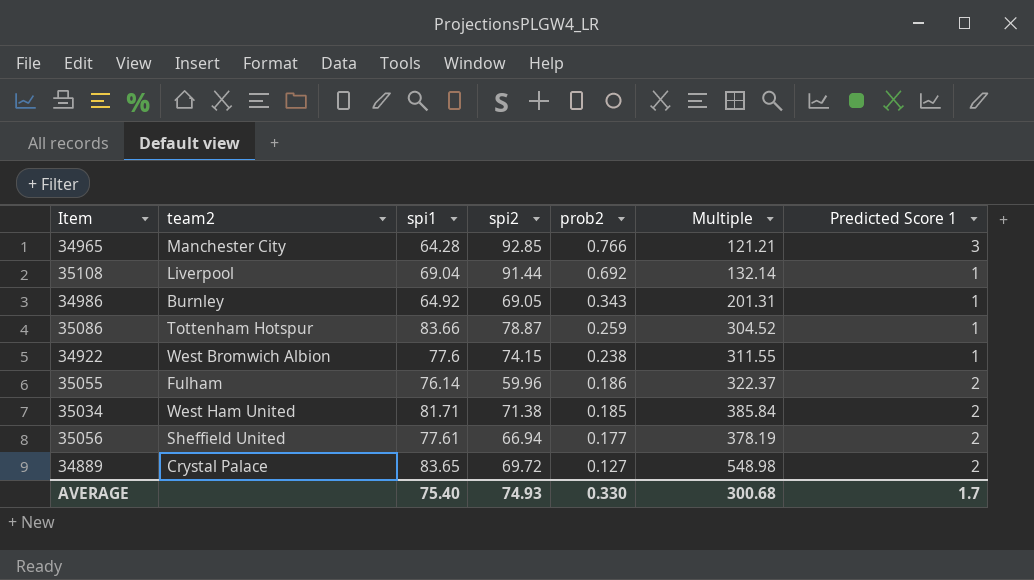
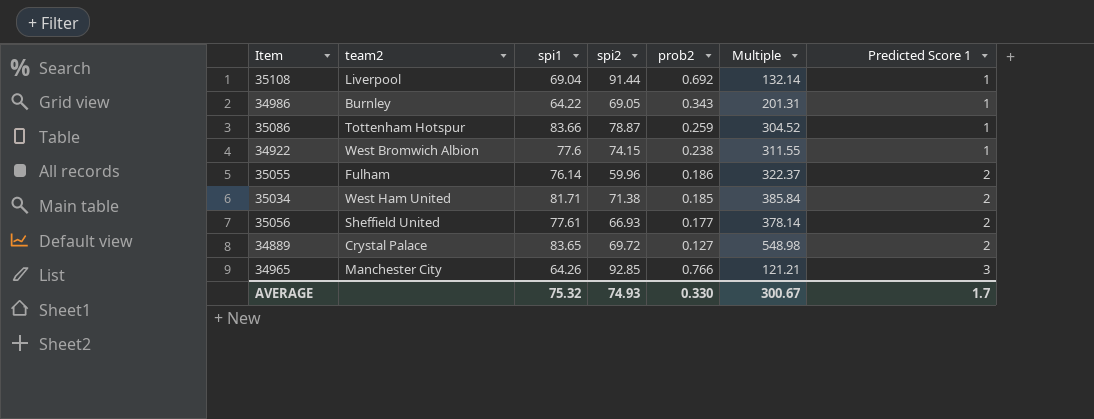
row order: prob2 descending -> Predicted Score 1 ascending
34986 | spi1: 64.92 -> 64.22
35056 | spi2: 66.94 -> 66.93
35056 | Multiple: 378.19 -> 378.14
34965 | spi1: 64.28 -> 64.26
AVERAGE | spi1: 75.40 -> 75.32
AVERAGE | Multiple: 300.68 -> 300.67

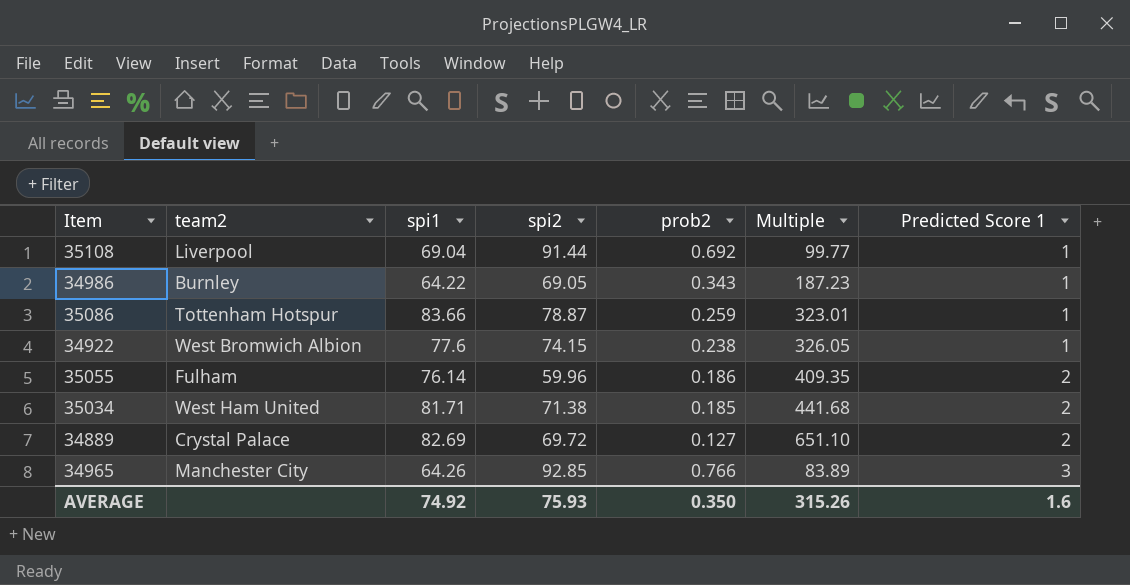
column Multiple | formula: [spi2] / [prob2] -> [spi1] / [prob2]
row 35056: Sheffield United | 77.61 | 66.93 | 0.177 | 378.14 | 2 -> none
34889 | spi1: 83.65 -> 82.69
AVERAGE | spi1: 75.32 -> 74.92
AVERAGE | spi2: 74.93 -> 75.93
AVERAGE | prob2: 0.330 -> 0.350
AVERAGE | Multiple: 300.67 -> 315.26
AVERAGE | Predicted Score 1: 1.7 -> 1.6

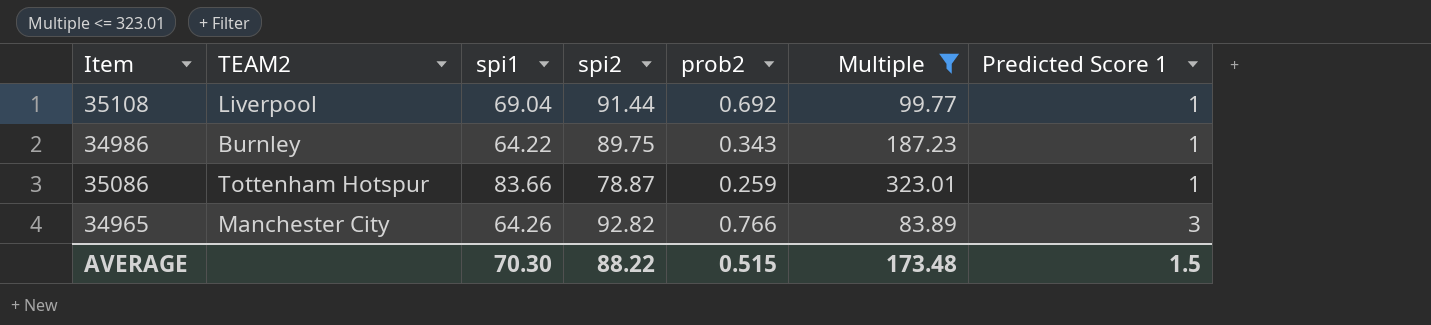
filter: none -> Multiple <= 323.01
column name: team2 -> TEAM2
34986 | spi2: 69.05 -> 89.75
34965 | spi2: 92.85 -> 92.82
AVERAGE | spi1: 74.92 -> 70.30
AVERAGE | spi2: 75.93 -> 88.22
AVERAGE | prob2: 0.350 -> 0.515
AVERAGE | Multiple: 315.26 -> 173.48
AVERAGE | Predicted Score 1: 1.6 -> 1.5

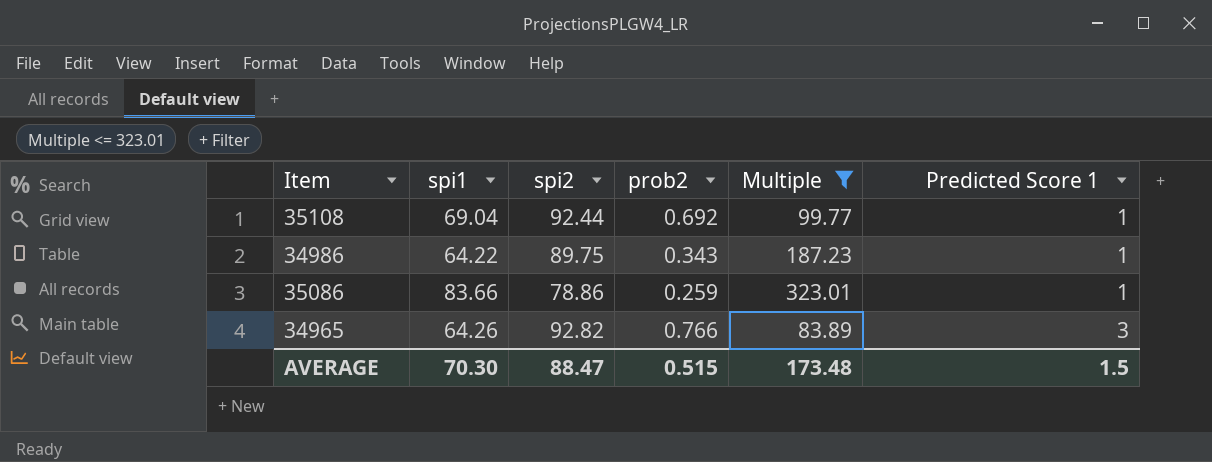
column TEAM2 | position: 2 -> none
35108 | spi2: 91.44 -> 92.44
35086 | spi2: 78.87 -> 78.86
AVERAGE | spi2: 88.22 -> 88.47

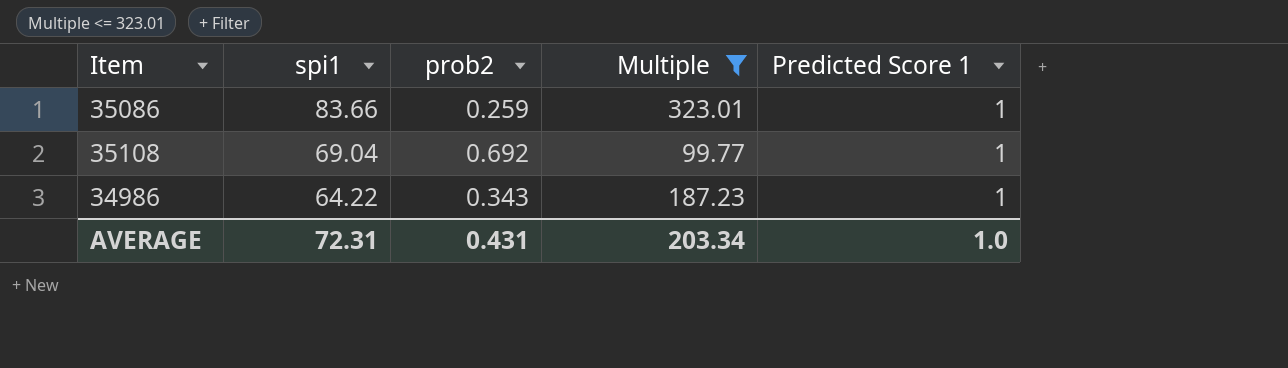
row order: Predicted Score 1 ascending -> spi1 descending
column spi2 | position: 3 -> none
row 34965: 64.26 | 92.82 | 0.766 | 83.89 | 3 -> none
AVERAGE | spi1: 70.30 -> 72.31
AVERAGE | prob2: 0.515 -> 0.431
AVERAGE | Multiple: 173.48 -> 203.34
AVERAGE | Predicted Score 1: 1.5 -> 1.0

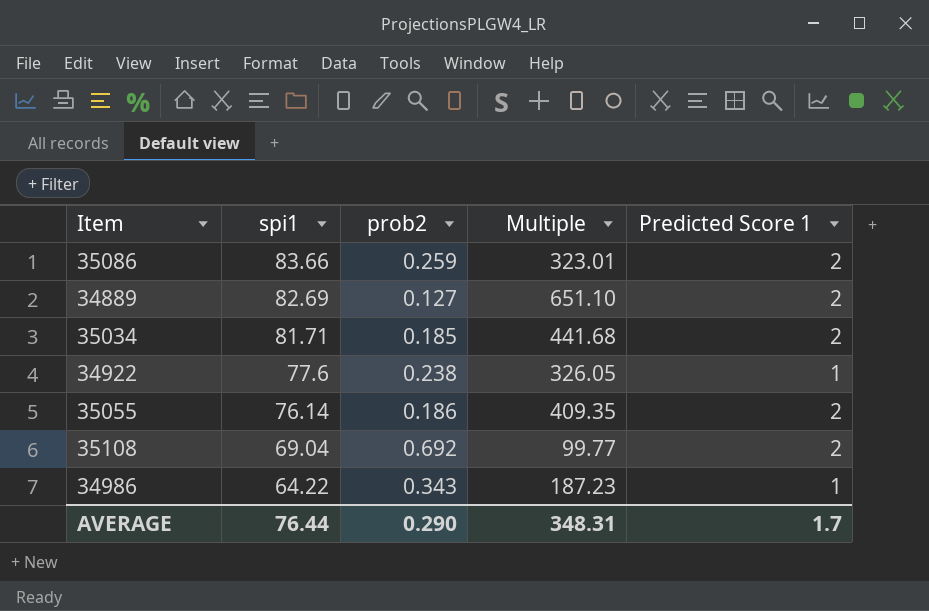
filter: Multiple <= 323.01 -> none
35086 | Predicted Score 1: 1 -> 2
35108 | Predicted Score 1: 1 -> 2
AVERAGE | spi1: 72.31 -> 76.44
AVERAGE | prob2: 0.431 -> 0.290
AVERAGE | Multiple: 203.34 -> 348.31
AVERAGE | Predicted Score 1: 1.0 -> 1.7

